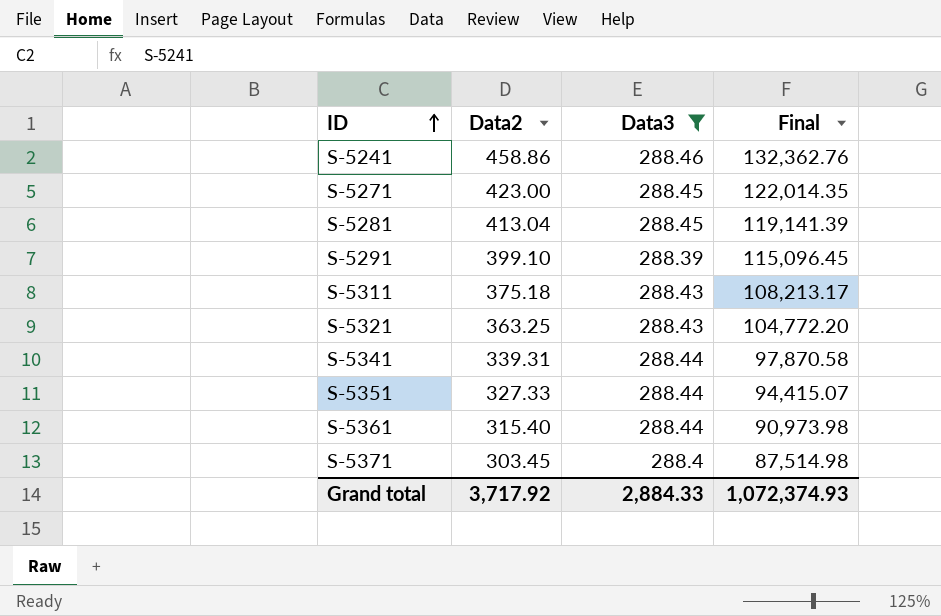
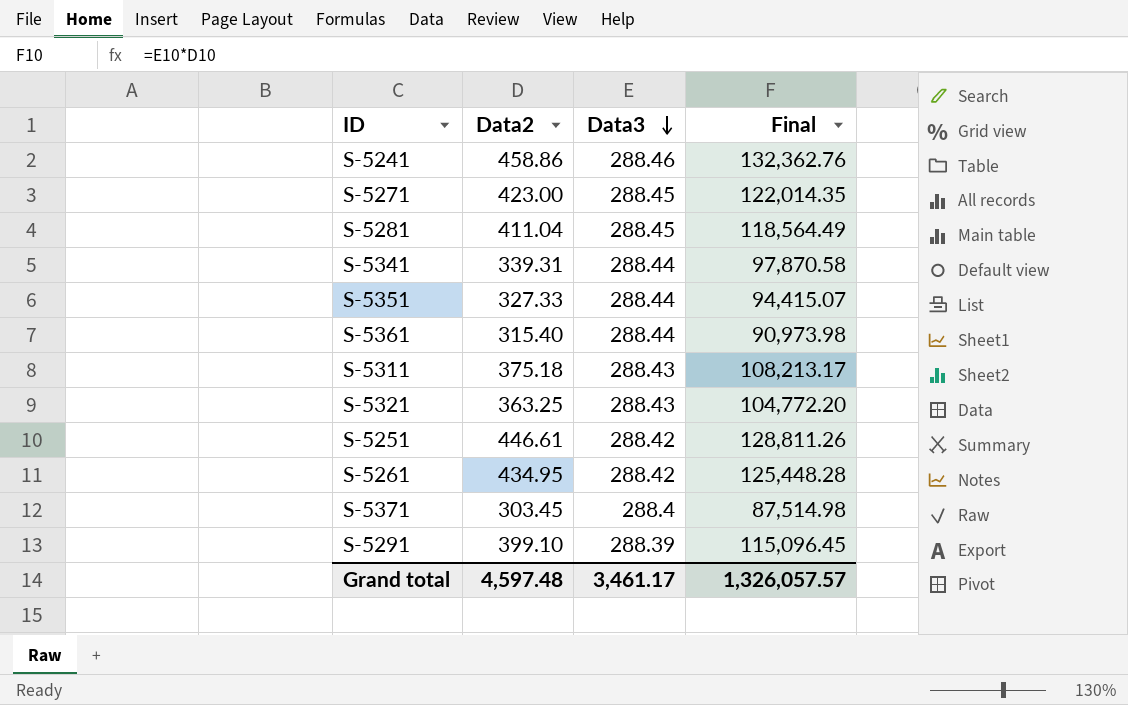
filter: Data3 != 288.42 -> none
row order: ID ascending -> Data3 descending
S-5281 | Data2: 413.04 -> 411.04
S-5281 | Final: 119,141.39 -> 118,564.49
Grand total | Data2: 3,717.92 -> 4,597.48
Grand total | Data3: 2,884.33 -> 3,461.17
Grand total | Final: 1,072,374.93 -> 1,326,057.57

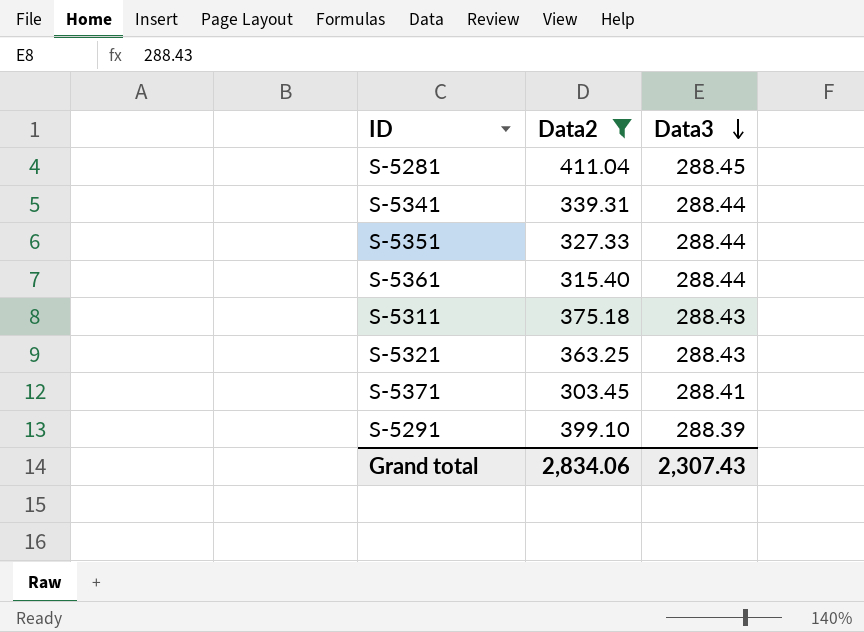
filter: none -> Data2 <= 411.04
column Final | formula: [Data2] * [Data3] -> none
S-5371 | Data3: 288.4 -> 288.41
Grand total | Data2: 4,597.48 -> 2,834.06
Grand total | Data3: 3,461.17 -> 2,307.43

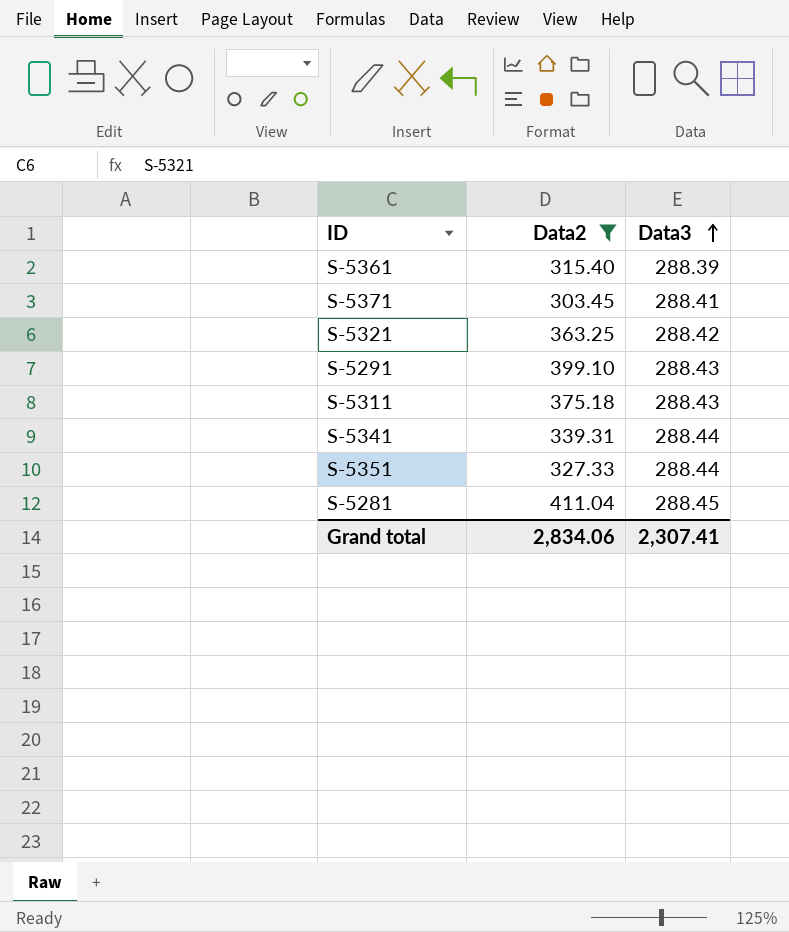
row order: Data3 descending -> Data3 ascending
S-5361 | Data3: 288.44 -> 288.39
S-5321 | Data3: 288.43 -> 288.42
S-5291 | Data3: 288.39 -> 288.43
Grand total | Data3: 2,307.43 -> 2,307.41

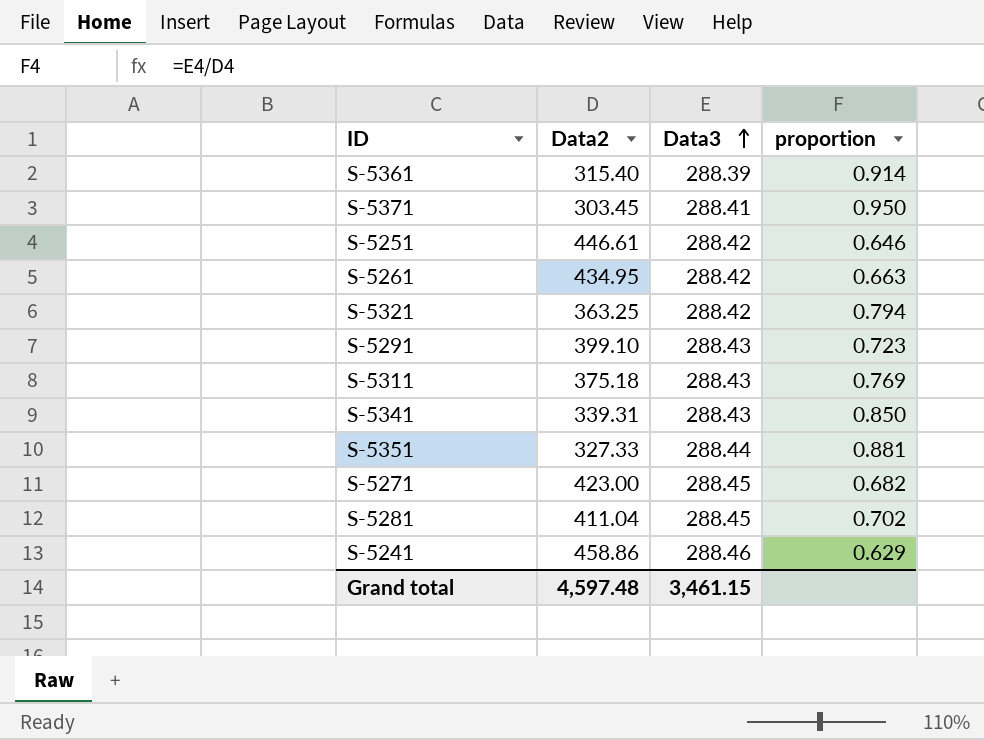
filter: Data2 <= 411.04 -> none
column proportion | formula: none -> [Data3] / [Data2]
S-5341 | Data3: 288.44 -> 288.43
Grand total | Data2: 2,834.06 -> 4,597.48
Grand total | Data3: 2,307.41 -> 3,461.15

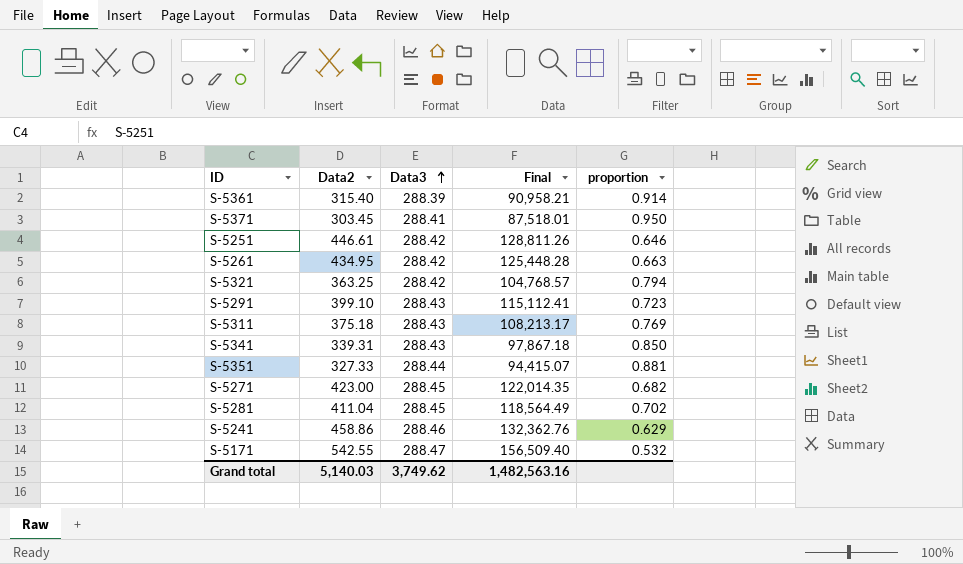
column Final | formula: none -> [Data2] * [Data3]
row S-5171: none -> 542.55 | 288.47 | 156,509.40 | 0.532
Grand total | Data2: 4,597.48 -> 5,140.03
Grand total | Data3: 3,461.15 -> 3,749.62

